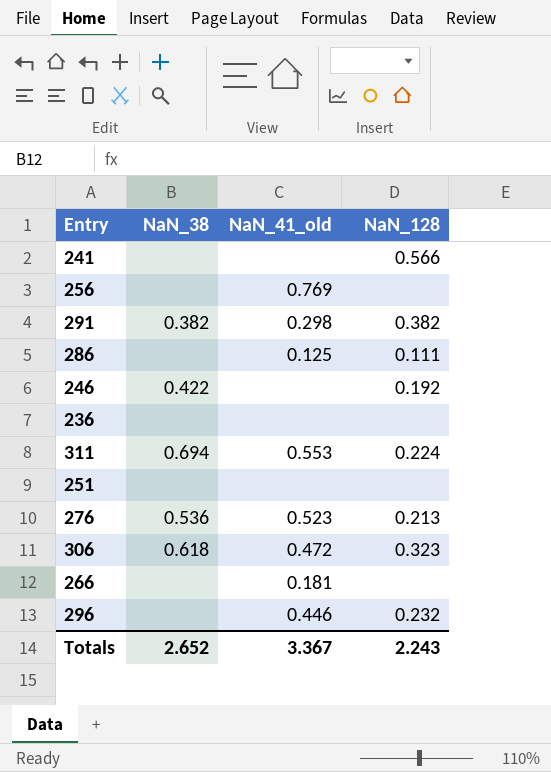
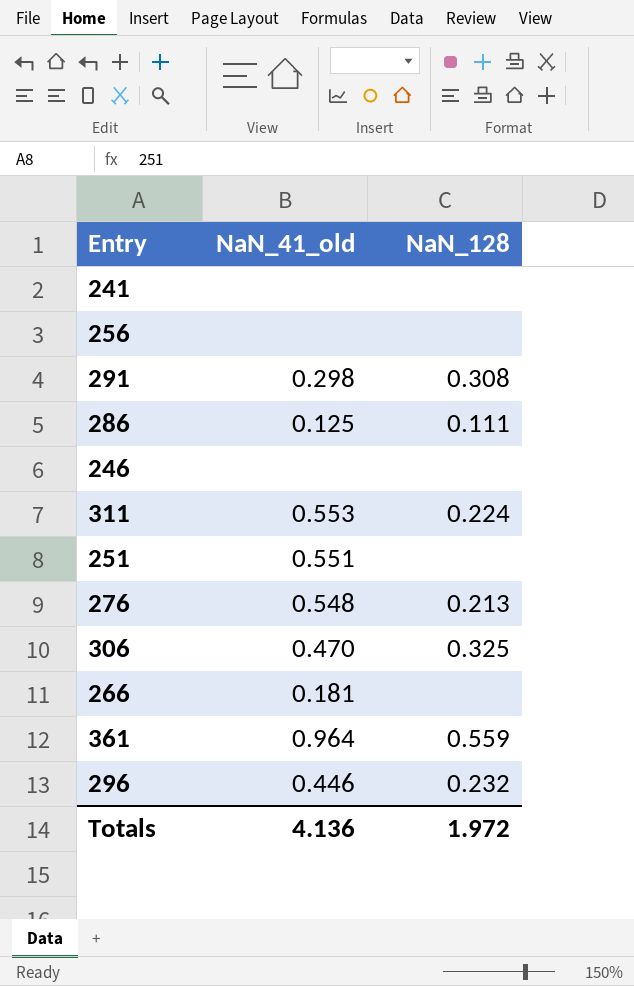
column NaN_38 | position: 2 -> none
row 236: none | none | none -> none
241 | NaN_128: 0.566 -> none
256 | NaN_41_old: 0.769 -> none
291 | NaN_128: 0.382 -> 0.308
246 | NaN_128: 0.192 -> none
251 | NaN_41_old: none -> 0.551
276 | NaN_41_old: 0.523 -> 0.548
306 | NaN_41_old: 0.472 -> 0.470
306 | NaN_128: 0.323 -> 0.325
row 361: none -> 0.964 | 0.559
Totals | NaN_41_old: 3.367 -> 4.136
Totals | NaN_128: 2.243 -> 1.972

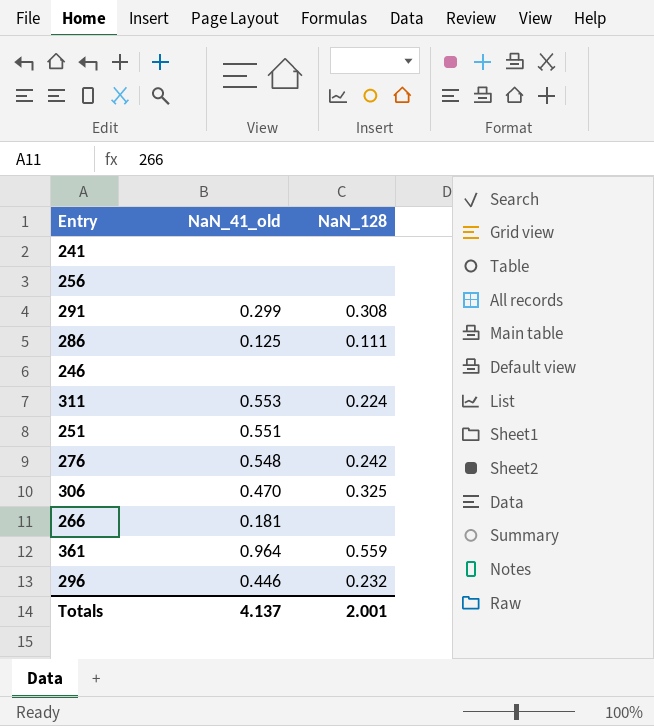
291 | NaN_41_old: 0.298 -> 0.299
276 | NaN_128: 0.213 -> 0.242
Totals | NaN_41_old: 4.136 -> 4.137
Totals | NaN_128: 1.972 -> 2.001

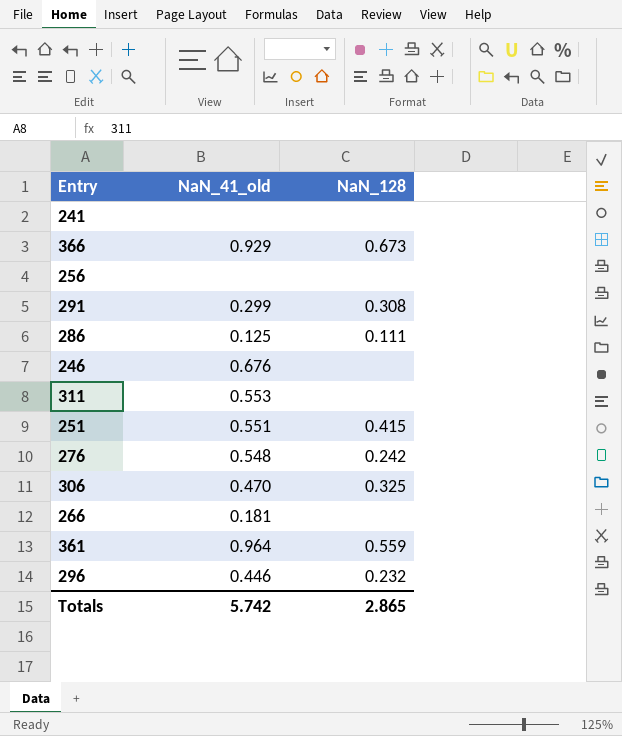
row 366: none -> 0.929 | 0.673
246 | NaN_41_old: none -> 0.676
311 | NaN_128: 0.224 -> none
251 | NaN_128: none -> 0.415
Totals | NaN_41_old: 4.137 -> 5.742
Totals | NaN_128: 2.001 -> 2.865

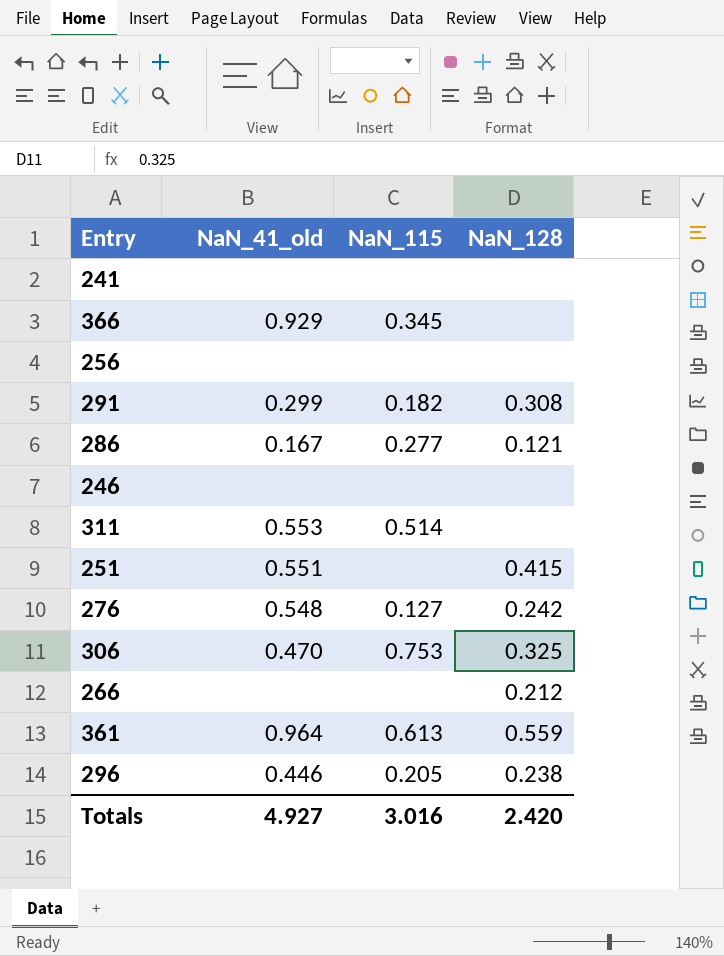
column NaN_115 | position: none -> 3
366 | NaN_128: 0.673 -> none
286 | NaN_41_old: 0.125 -> 0.167
286 | NaN_128: 0.111 -> 0.121
246 | NaN_41_old: 0.676 -> none
266 | NaN_41_old: 0.181 -> none
266 | NaN_128: none -> 0.212
296 | NaN_128: 0.232 -> 0.238
Totals | NaN_41_old: 5.742 -> 4.927
Totals | NaN_128: 2.865 -> 2.420

